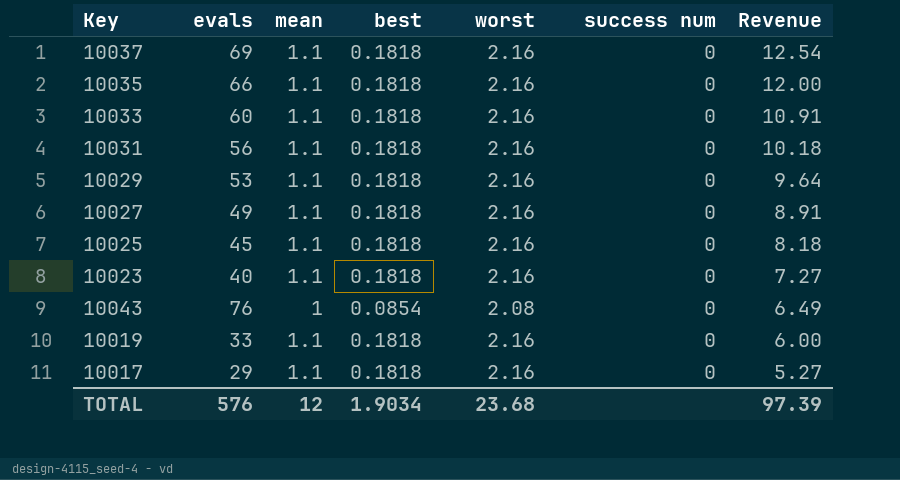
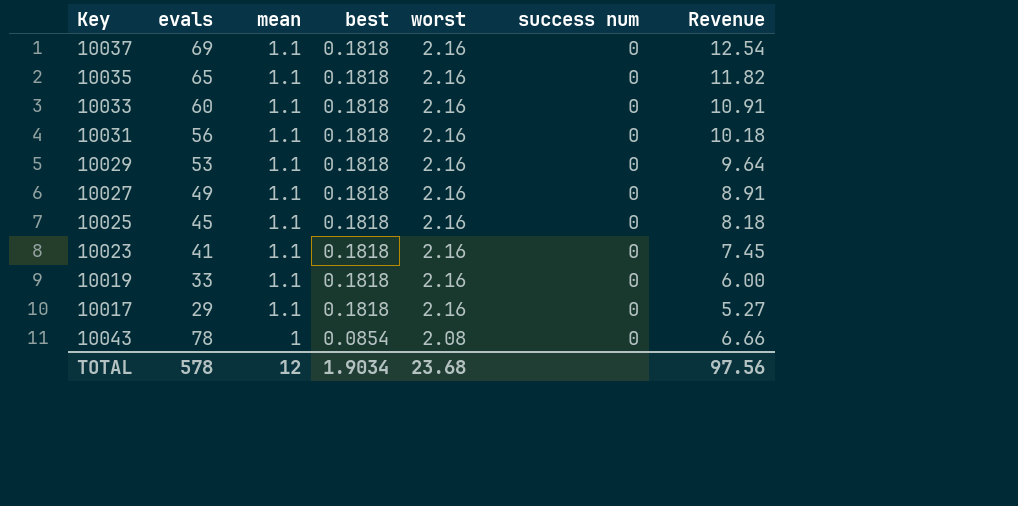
row order: Revenue descending -> mean descending
10035 | evals: 66 -> 65
10035 | Revenue: 12.00 -> 11.82
10023 | evals: 40 -> 41
10023 | Revenue: 7.27 -> 7.45
10043 | evals: 76 -> 78
10043 | Revenue: 6.49 -> 6.66
TOTAL | evals: 576 -> 578
TOTAL | Revenue: 97.39 -> 97.56

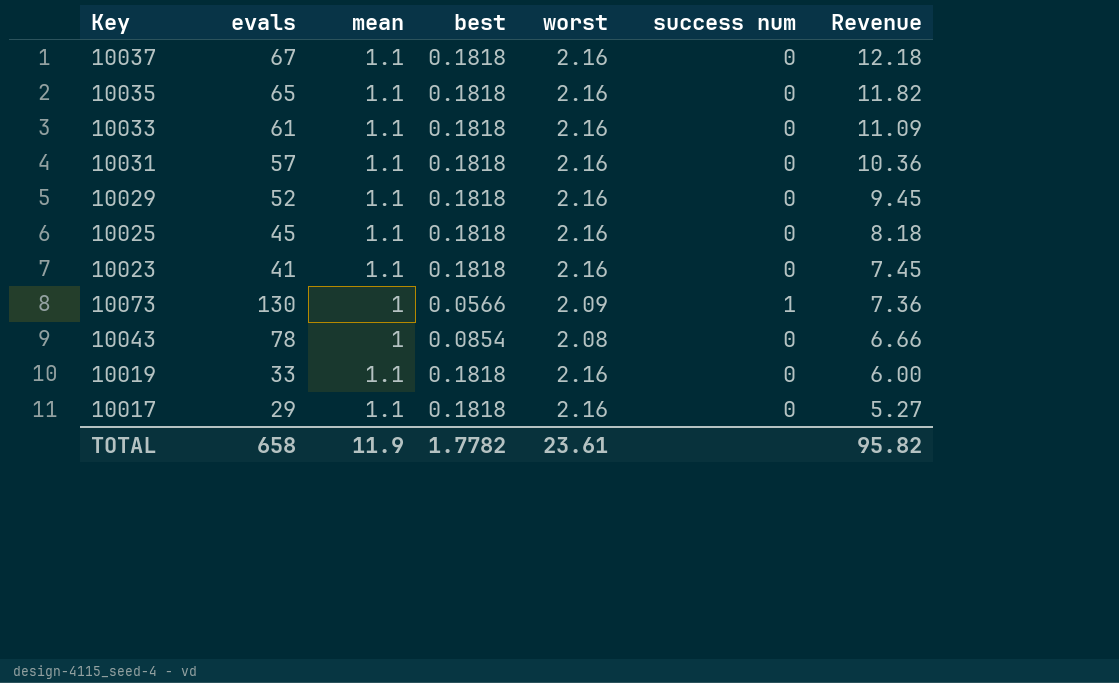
row order: mean descending -> Revenue descending
row 10027: 49 | 1.1 | 0.1818 | 2.16 | 0 | 8.91 -> none
10037 | evals: 69 -> 67
10037 | Revenue: 12.54 -> 12.18
10033 | evals: 60 -> 61
10033 | Revenue: 10.91 -> 11.09
10031 | evals: 56 -> 57
10031 | Revenue: 10.18 -> 10.36
10029 | evals: 53 -> 52
10029 | Revenue: 9.64 -> 9.45
row 10073: none -> 130 | 1 | 0.0566 | 2.09 | 1 | 7.36
TOTAL | evals: 578 -> 658
TOTAL | mean: 12 -> 11.9
TOTAL | best: 1.9034 -> 1.7782
TOTAL | worst: 23.68 -> 23.61
TOTAL | Revenue: 97.56 -> 95.82

